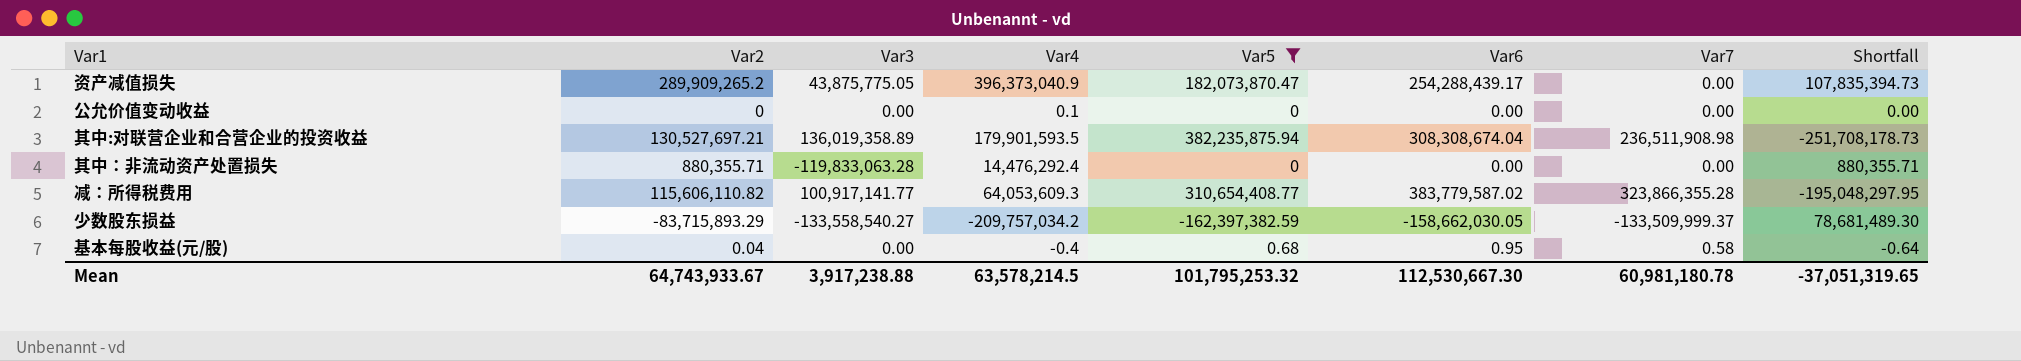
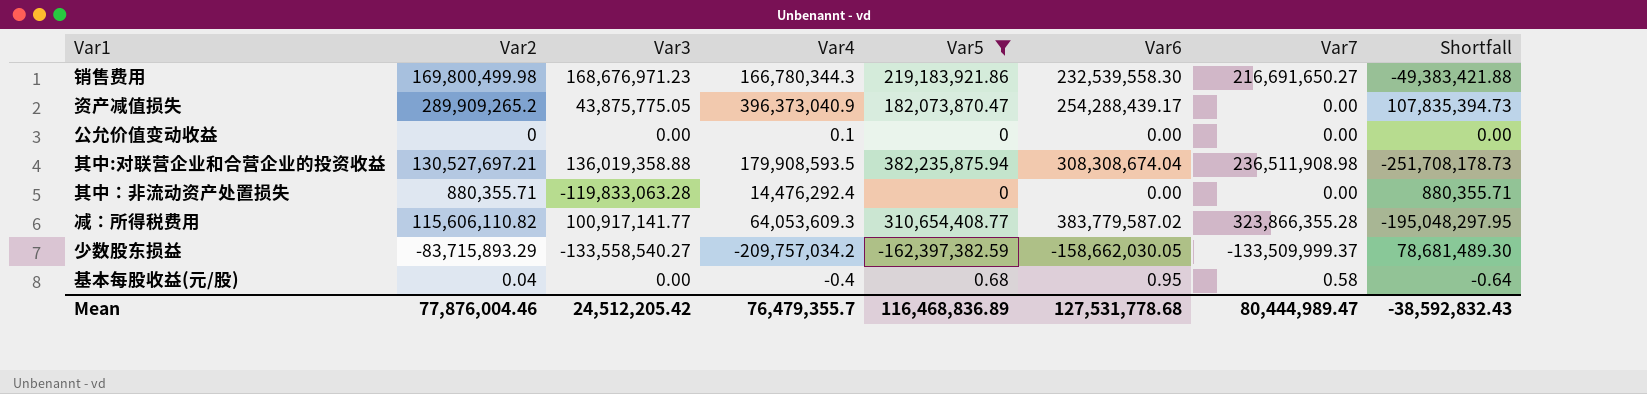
row 销售费用: none -> 169,800,499.98 | 168,676,971.23 | 166,780,344.3 | 219,183,921.86 | 232,539,558.30 | 216,691,650.27 | -49,383,421.88
其中:对联营企业和合营企业的投资收益 | Var3: 136,019,358.89 -> 136,019,358.88
其中:对联营企业和合营企业的投资收益 | Var4: 179,901,593.5 -> 179,908,593.5
Mean | Var2: 64,743,933.67 -> 77,876,004.46
Mean | Var3: 3,917,238.88 -> 24,512,205.42
Mean | Var4: 63,578,214.5 -> 76,479,355.7
Mean | Var5: 101,795,253.32 -> 116,468,836.89
Mean | Var6: 112,530,667.30 -> 127,531,778.68
Mean | Var7: 60,981,180.78 -> 80,444,989.47
Mean | Shortfall: -37,051,319.65 -> -38,592,832.43

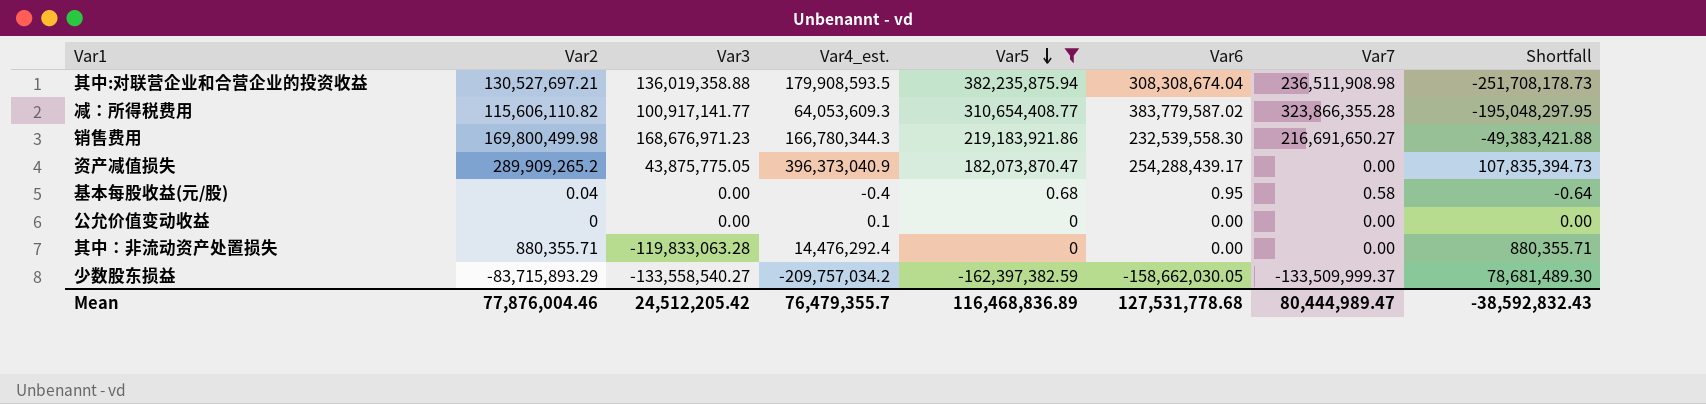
row order: none -> Var5 descending
column name: Var4 -> Var4_est.

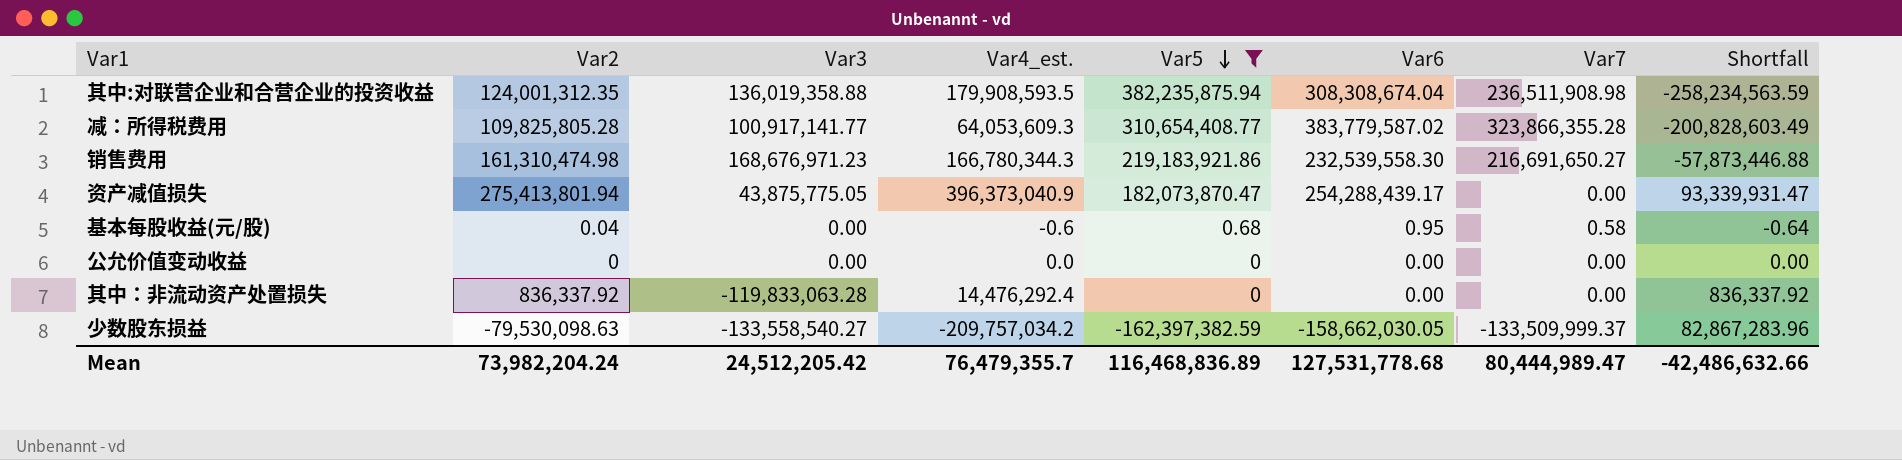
其中:对联营企业和合营企业的投资收益 | Var2: 130,527,697.21 -> 124,001,312.35
其中:对联营企业和合营企业的投资收益 | Shortfall: -251,708,178.73 -> -258,234,563.59
减：所得税费用 | Var2: 115,606,110.82 -> 109,825,805.28
减：所得税费用 | Shortfall: -195,048,297.95 -> -200,828,603.49
销售费用 | Var2: 169,800,499.98 -> 161,310,474.98
销售费用 | Shortfall: -49,383,421.88 -> -57,873,446.88
资产减值损失 | Var2: 289,909,265.2 -> 275,413,801.94
资产减值损失 | Shortfall: 107,835,394.73 -> 93,339,931.47
基本每股收益(元/股) | Var4_est.: -0.4 -> -0.6
公允价值变动收益 | Var4_est.: 0.1 -> 0.0
其中：非流动资产处置损失 | Var2: 880,355.71 -> 836,337.92
其中：非流动资产处置损失 | Shortfall: 880,355.71 -> 836,337.92
少数股东损益 | Var2: -83,715,893.29 -> -79,530,098.63
少数股东损益 | Shortfall: 78,681,489.30 -> 82,867,283.96
Mean | Var2: 77,876,004.46 -> 73,982,204.24
Mean | Shortfall: -38,592,832.43 -> -42,486,632.66

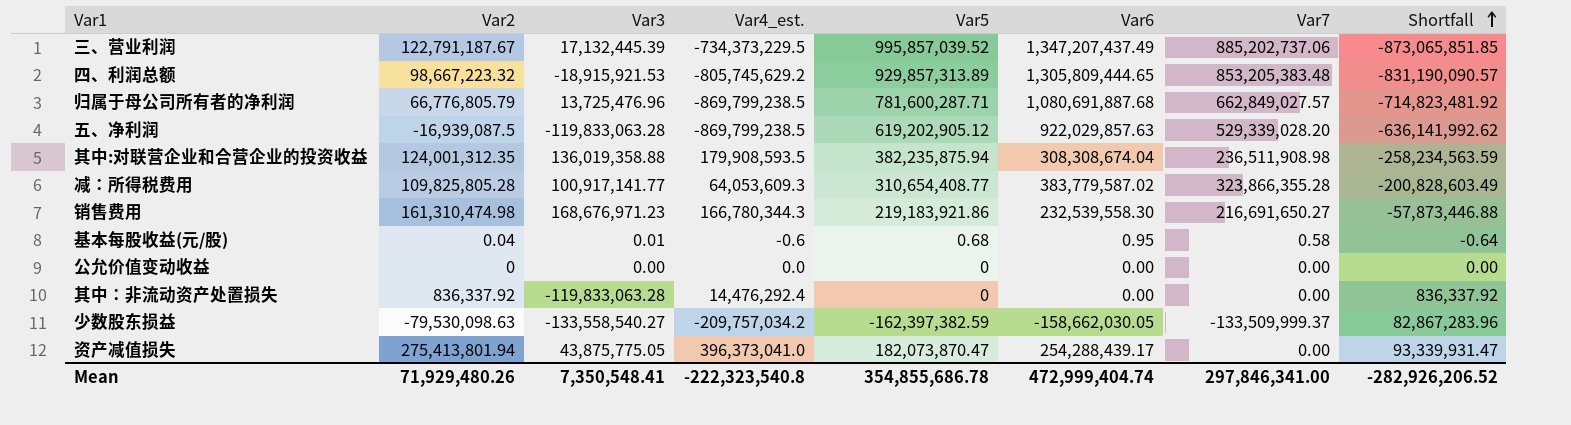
filter: Var5 <= 382,235,875.94 -> none
row order: Var5 descending -> Shortfall ascending
基本每股收益(元/股) | Var3: 0.00 -> 0.01
资产减值损失 | Var4_est.: 396,373,040.9 -> 396,373,041.0
Mean | Var2: 73,982,204.24 -> 71,929,480.26
Mean | Var3: 24,512,205.42 -> 7,350,548.41
Mean | Var4_est.: 76,479,355.7 -> -222,323,540.8
Mean | Var5: 116,468,836.89 -> 354,855,686.78
Mean | Var6: 127,531,778.68 -> 472,999,404.74
Mean | Var7: 80,444,989.47 -> 297,846,341.00
Mean | Shortfall: -42,486,632.66 -> -282,926,206.52

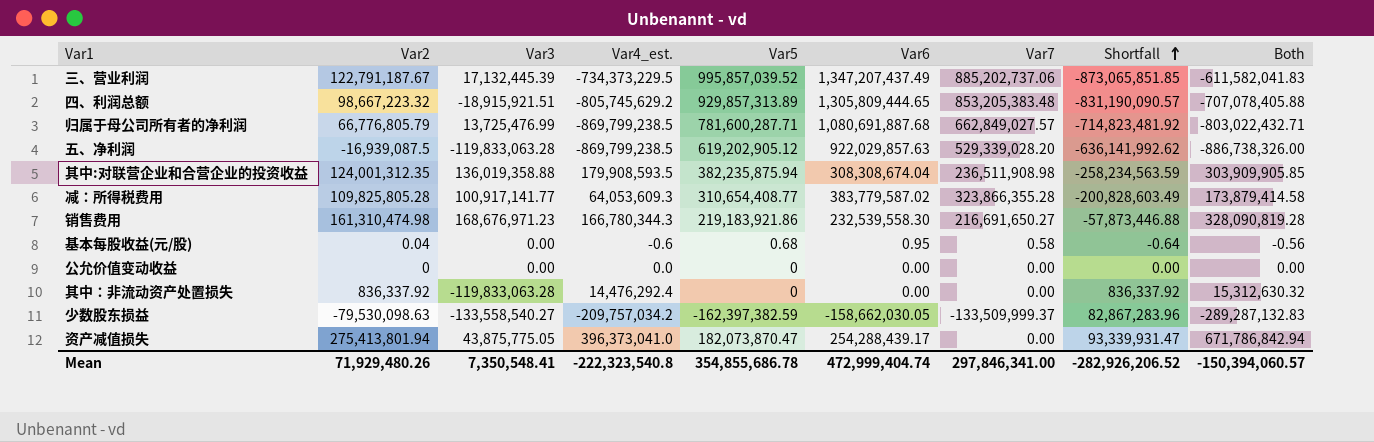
column Both | formula: none -> [Var2] + [Var4_est.]
四、利润总额 | Var3: -18,915,921.53 -> -18,915,921.51
归属于母公司所有者的净利润 | Var3: 13,725,476.96 -> 13,725,476.99
基本每股收益(元/股) | Var3: 0.01 -> 0.00

